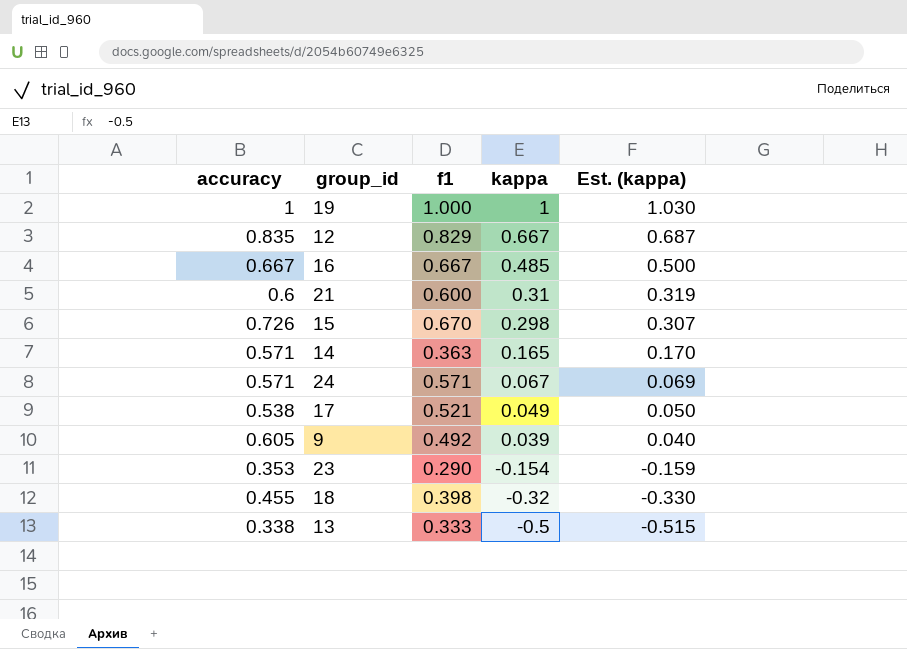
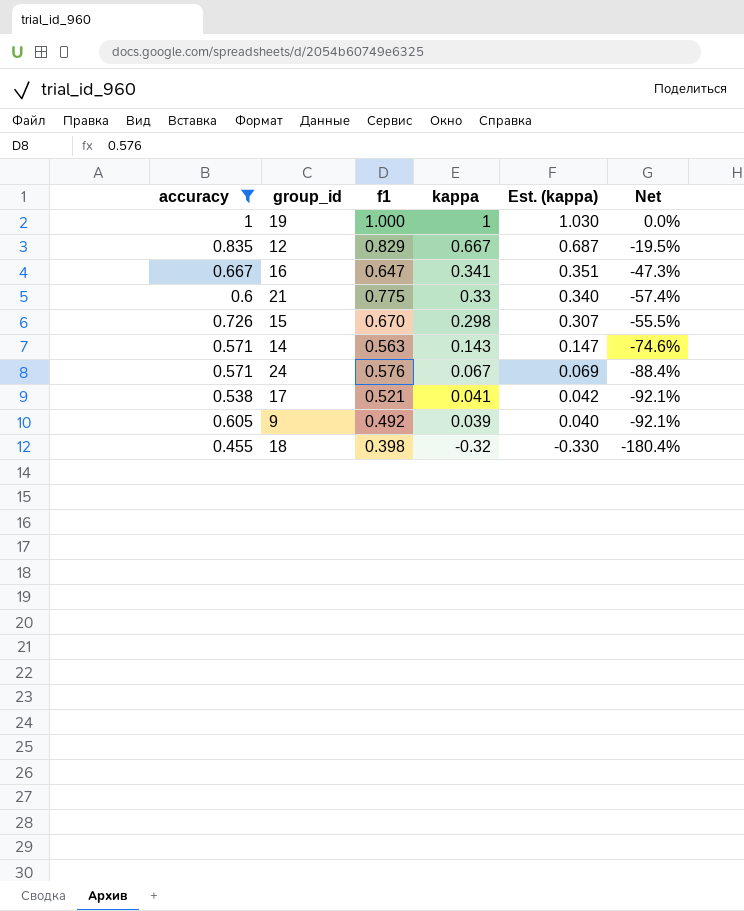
filter: none -> accuracy >= 0.455
column Net | formula: none -> ([kappa] - [f1]) / [f1]
16 | f1: 0.667 -> 0.647
16 | kappa: 0.485 -> 0.341
16 | Est. (kappa): 0.500 -> 0.351
21 | f1: 0.600 -> 0.775
21 | kappa: 0.31 -> 0.33
21 | Est. (kappa): 0.319 -> 0.340
14 | f1: 0.363 -> 0.563
14 | kappa: 0.165 -> 0.143
14 | Est. (kappa): 0.170 -> 0.147
24 | f1: 0.571 -> 0.576
17 | kappa: 0.049 -> 0.041
17 | Est. (kappa): 0.050 -> 0.042

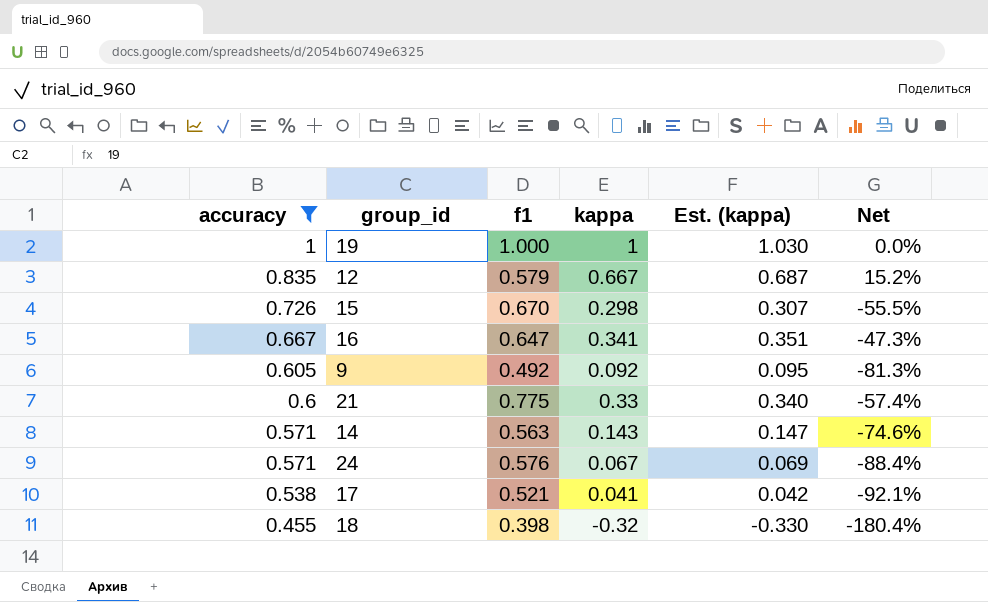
row order: kappa descending -> accuracy descending
12 | f1: 0.829 -> 0.579
12 | Net: -19.5% -> 15.2%
9 | kappa: 0.039 -> 0.092
9 | Est. (kappa): 0.040 -> 0.095
9 | Net: -92.1% -> -81.3%

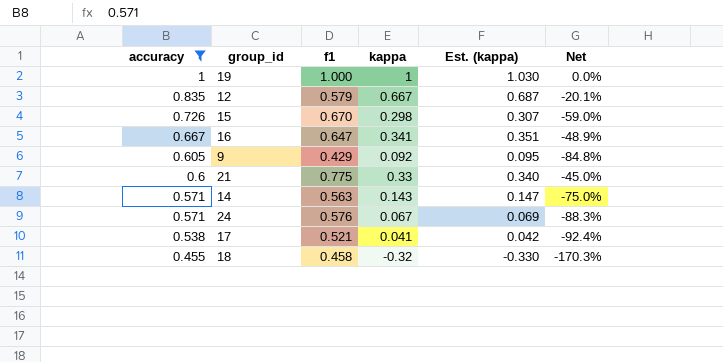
column Net | formula: ([kappa] - [f1]) / [f1] -> ([kappa] - [accuracy]) / [accuracy]
9 | f1: 0.492 -> 0.429
18 | f1: 0.398 -> 0.458

